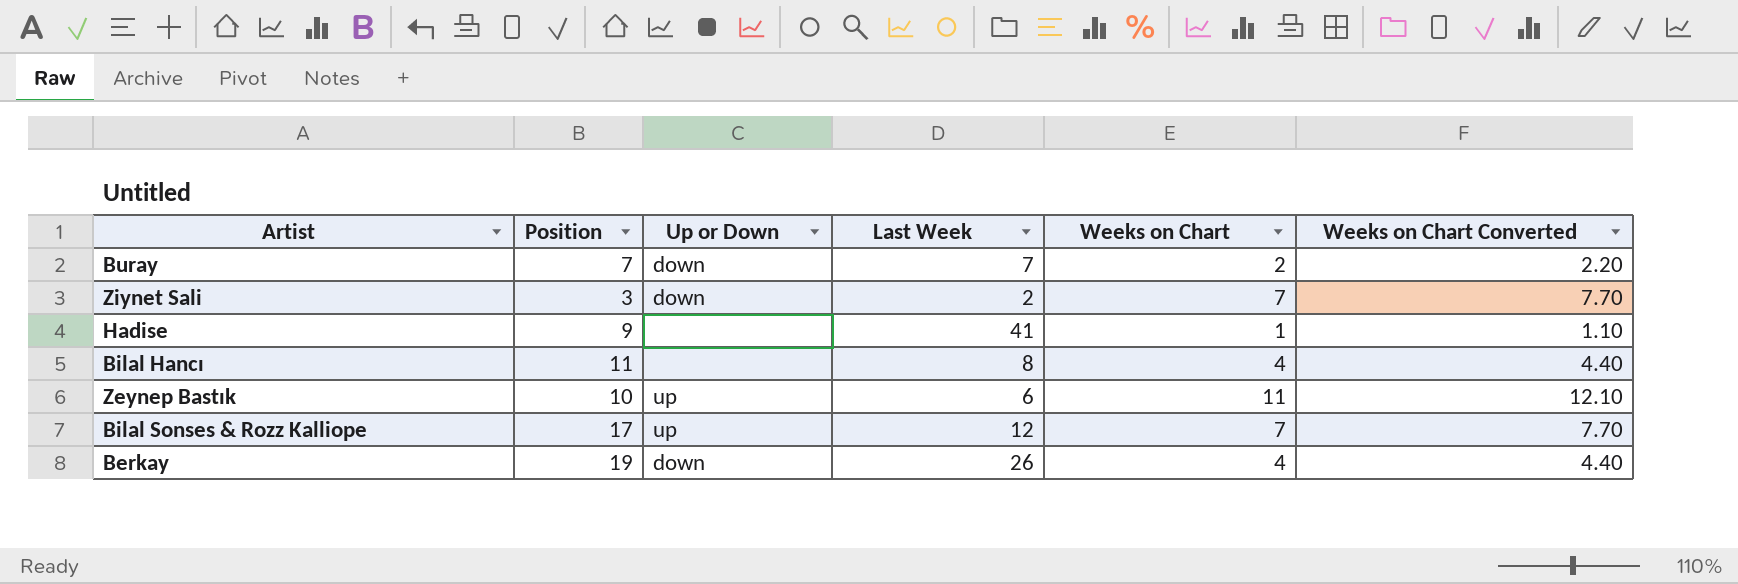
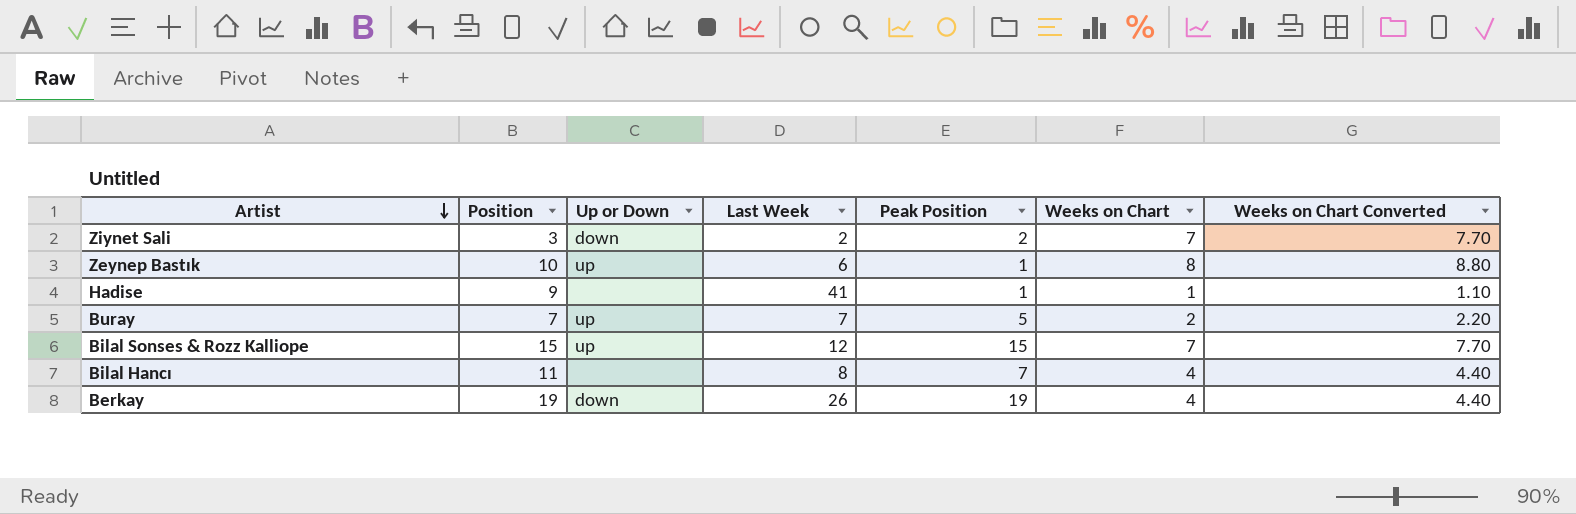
row order: none -> Artist descending
column Peak Position | position: none -> 5
Zeynep Bastık | Weeks on Chart: 11 -> 8
Zeynep Bastık | Weeks on Chart Converted: 12.10 -> 8.80
Buray | Up or Down: down -> up
Bilal Sonses & Rozz Kalliope | Position: 17 -> 15

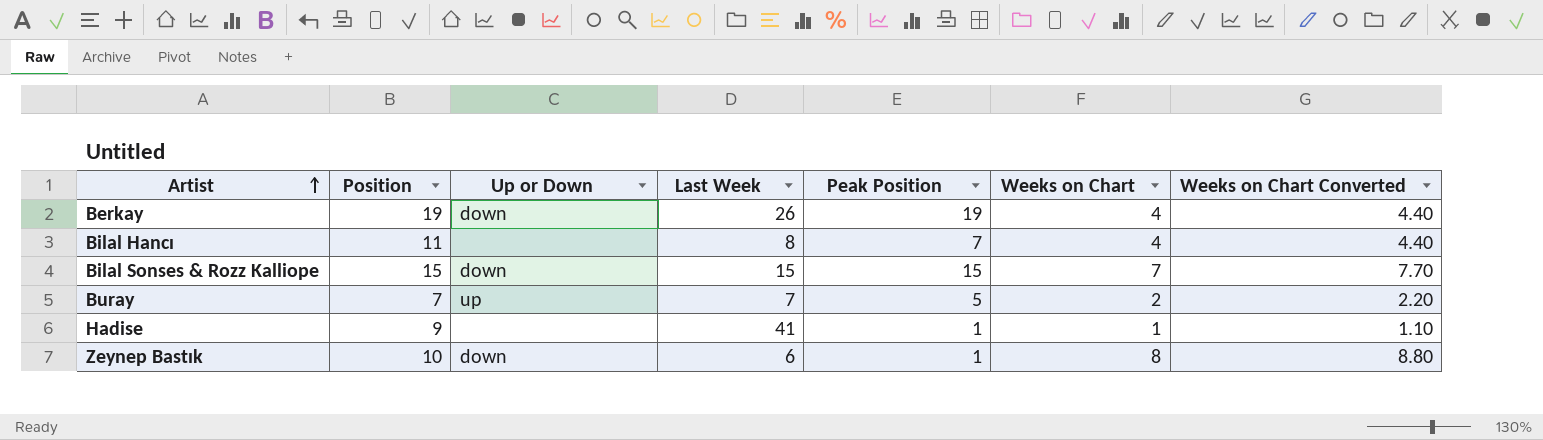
row order: Artist descending -> Artist ascending
row Ziynet Sali: 3 | down | 2 | 2 | 7 | 7.70 -> none
Bilal Sonses & Rozz Kalliope | Up or Down: up -> down
Bilal Sonses & Rozz Kalliope | Last Week: 12 -> 15
Zeynep Bastık | Up or Down: up -> down

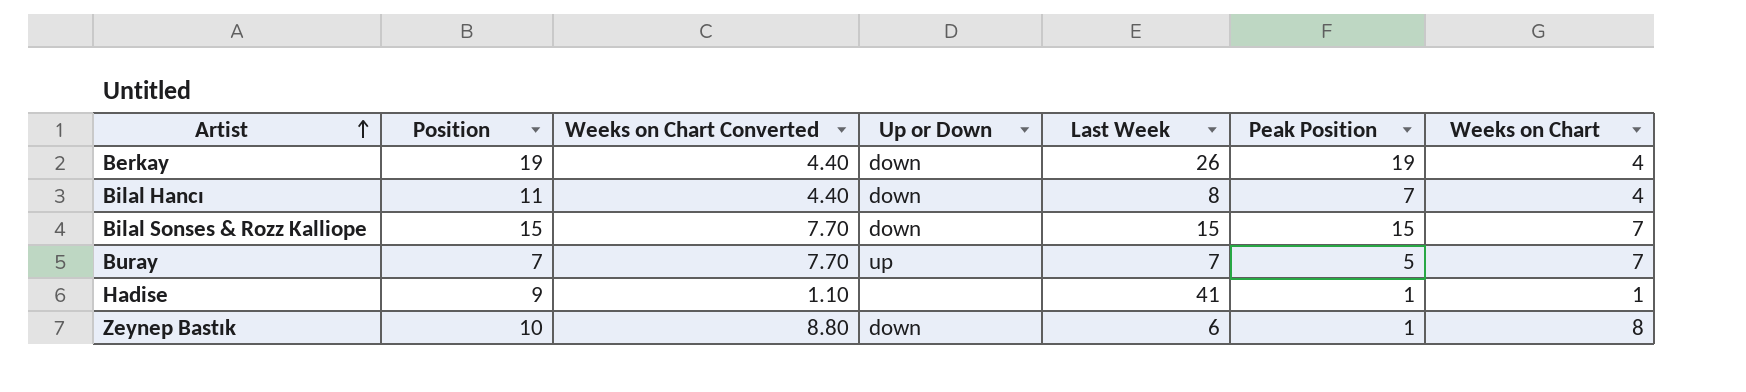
column Weeks on Chart Converted | position: 7 -> 3
Bilal Hancı | Up or Down: none -> down
Buray | Weeks on Chart Converted: 2.20 -> 7.70
Buray | Weeks on Chart: 2 -> 7

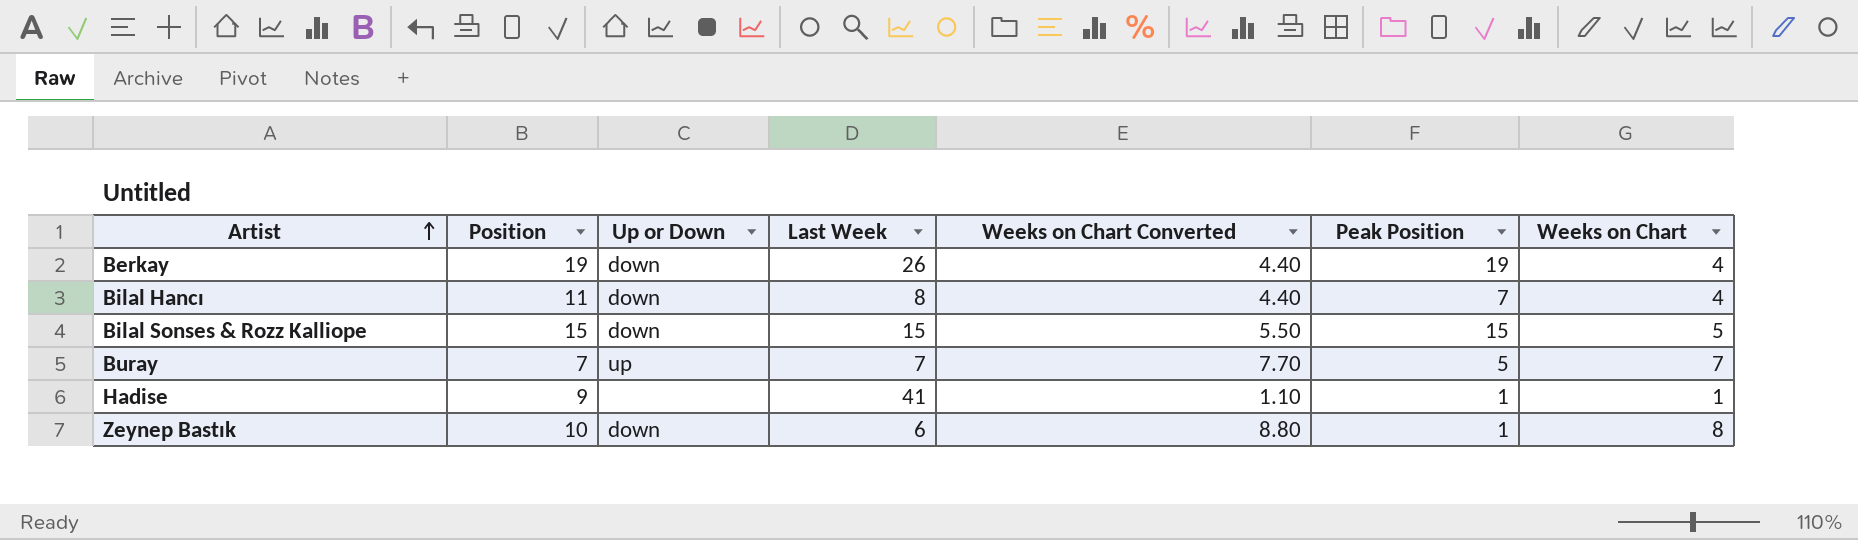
column Weeks on Chart Converted | position: 3 -> 5
Bilal Sonses & Rozz Kalliope | Weeks on Chart Converted: 7.70 -> 5.50
Bilal Sonses & Rozz Kalliope | Weeks on Chart: 7 -> 5

